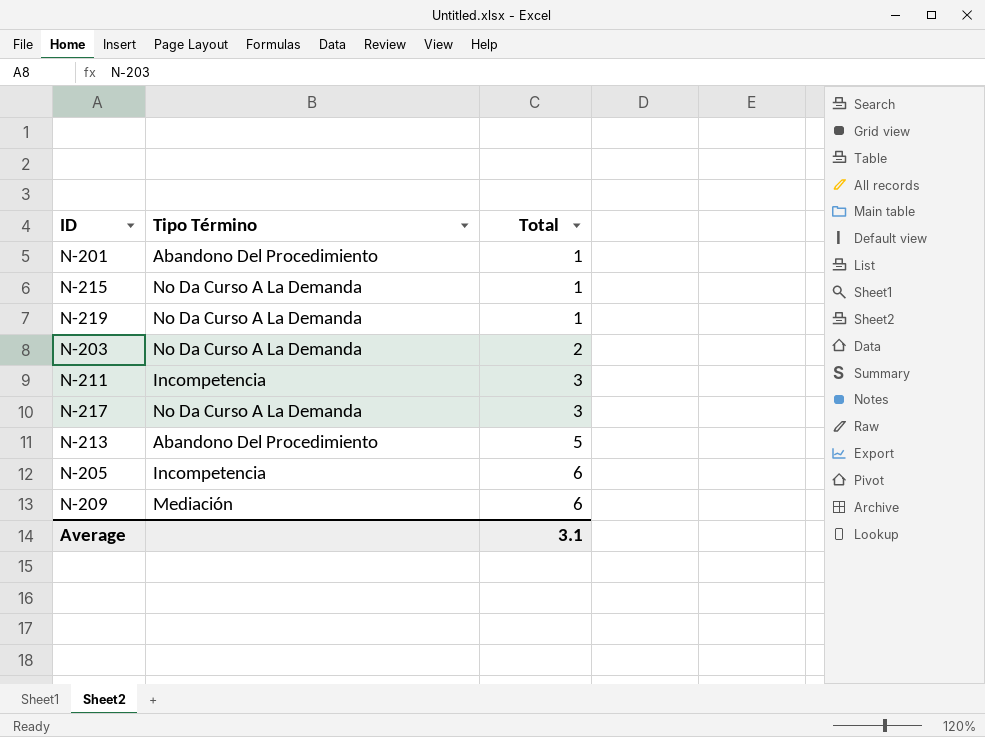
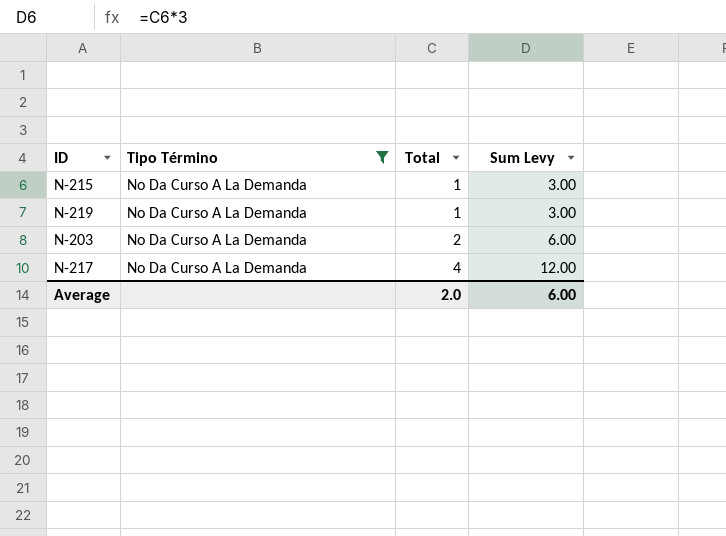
filter: none -> Tipo Término = No Da Curso A La Demanda
column Sum Levy | formula: none -> [Total] * 3
N-217 | Total: 3 -> 4
Average | Total: 3.1 -> 2.0

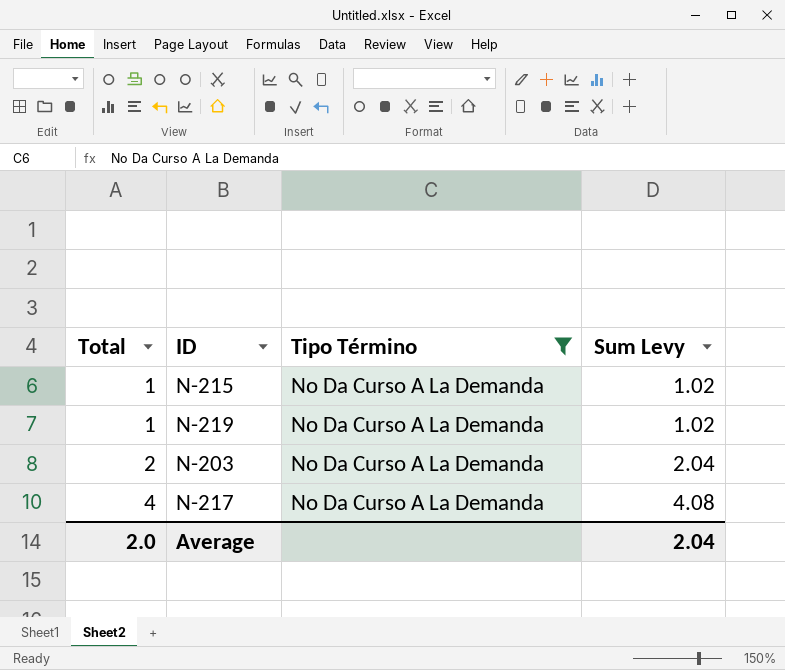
column Total | position: 3 -> 1
column Sum Levy | formula: [Total] * 3 -> [Total] * 1.02
Average | Sum Levy: 6.00 -> 2.04

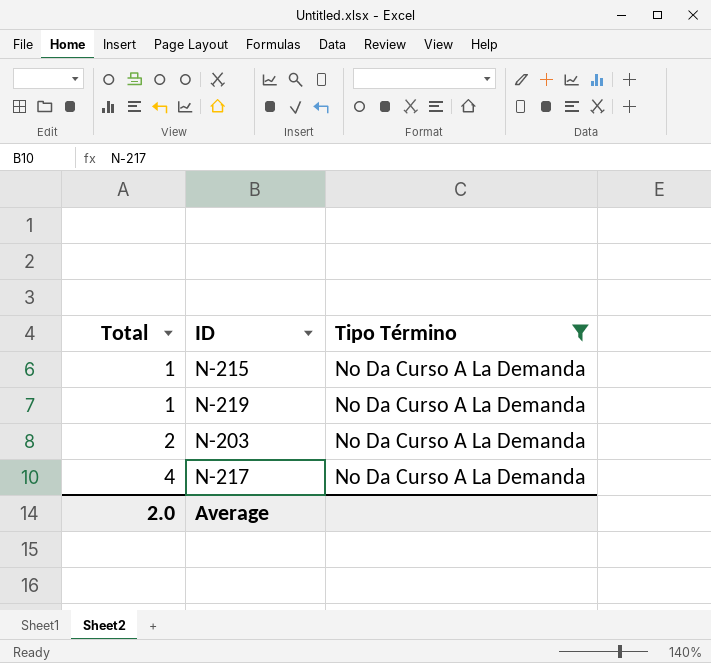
column Sum Levy | formula: [Total] * 1.02 -> none

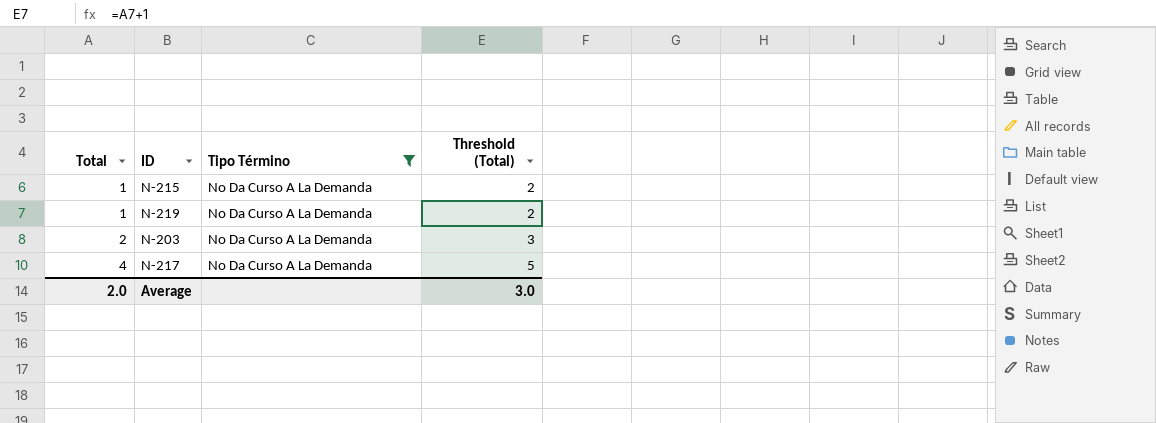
column Threshold (Total) | formula: none -> [Total] + 1

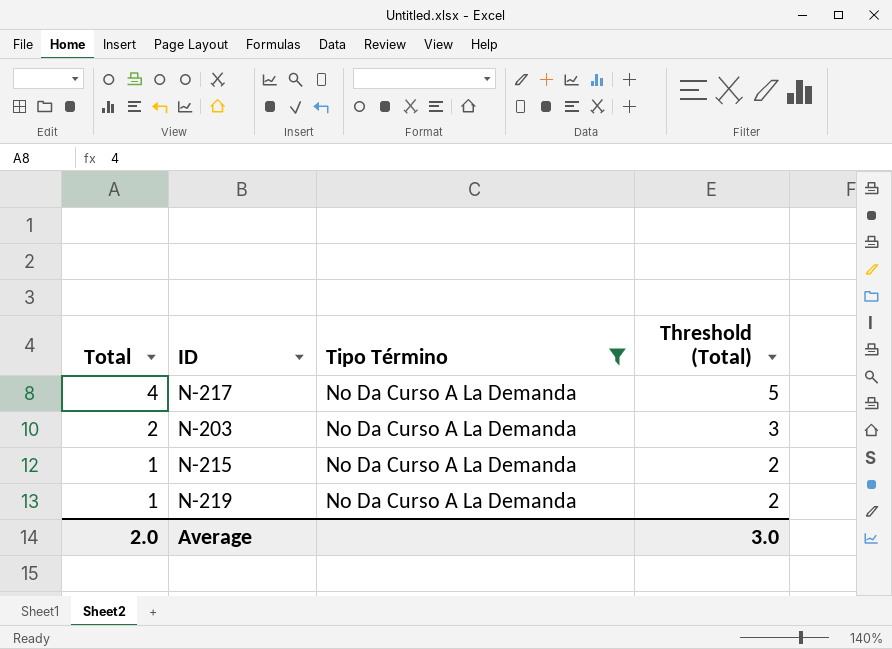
row order: Total ascending -> Total descending

